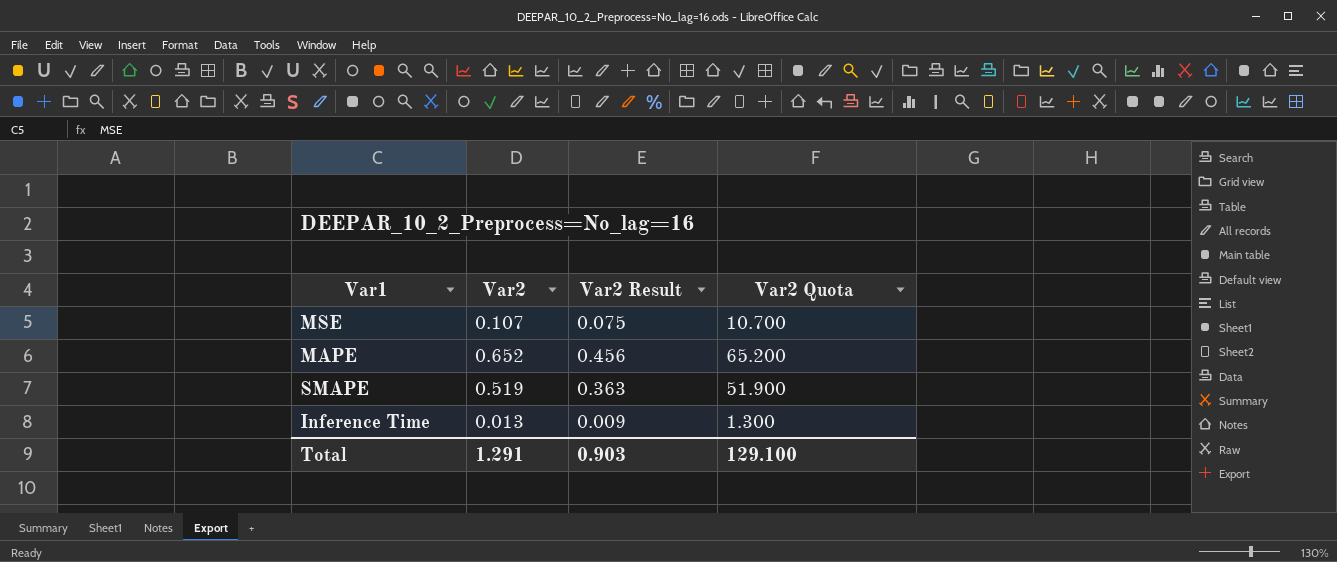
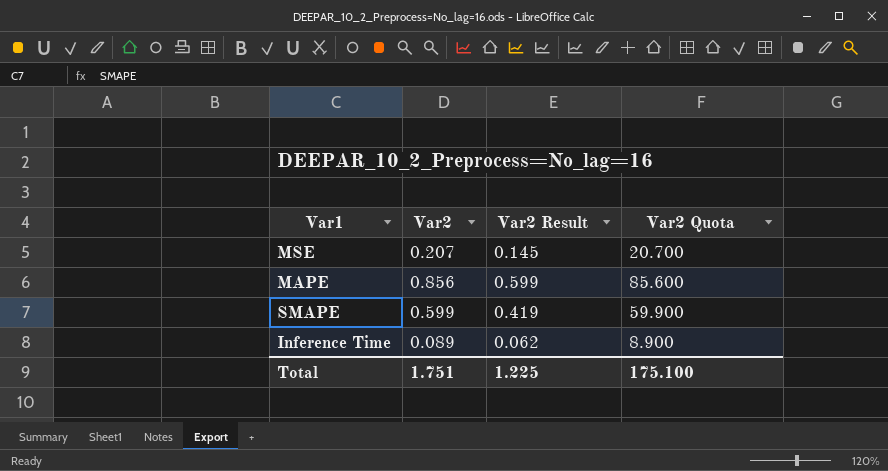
MSE | Var2: 0.107 -> 0.207
MSE | Var2 Result: 0.075 -> 0.145
MSE | Var2 Quota: 10.700 -> 20.700
MAPE | Var2: 0.652 -> 0.856
MAPE | Var2 Result: 0.456 -> 0.599
MAPE | Var2 Quota: 65.200 -> 85.600
SMAPE | Var2: 0.519 -> 0.599
SMAPE | Var2 Result: 0.363 -> 0.419
SMAPE | Var2 Quota: 51.900 -> 59.900
Inference Time | Var2: 0.013 -> 0.089
Inference Time | Var2 Result: 0.009 -> 0.062
Inference Time | Var2 Quota: 1.300 -> 8.900
Total | Var2: 1.291 -> 1.751
Total | Var2 Result: 0.903 -> 1.225
Total | Var2 Quota: 129.100 -> 175.100

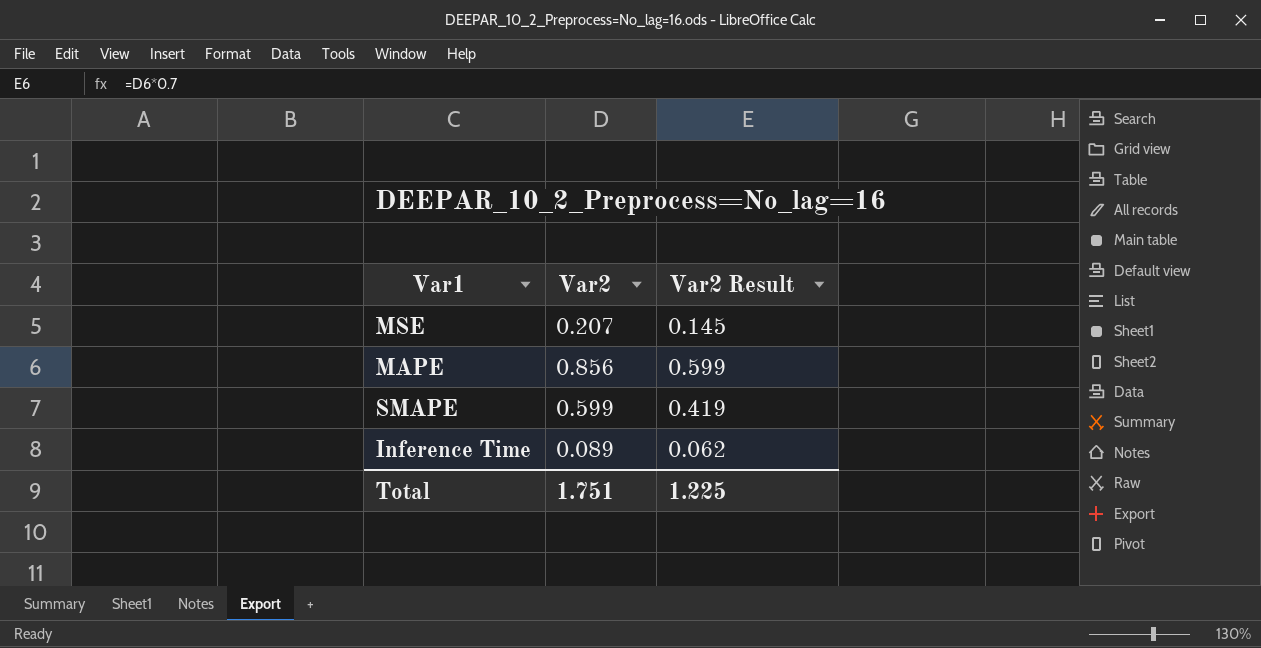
column Var2 Quota | formula: [Var2] * 100 -> none

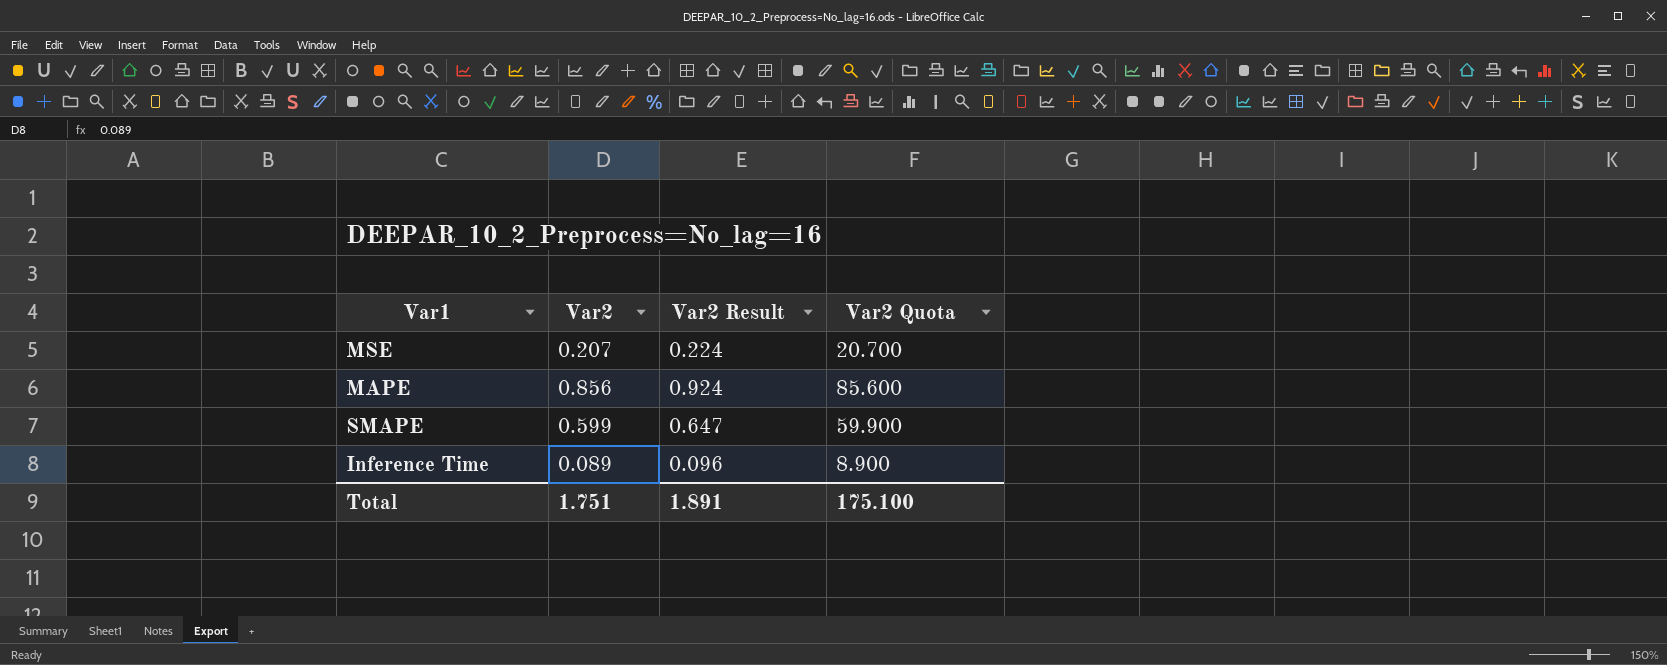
column Var2 Result | formula: [Var2] * 0.7 -> [Var2] * 1.08
column Var2 Quota | formula: none -> [Var2] * 100
Total | Var2 Result: 1.225 -> 1.891

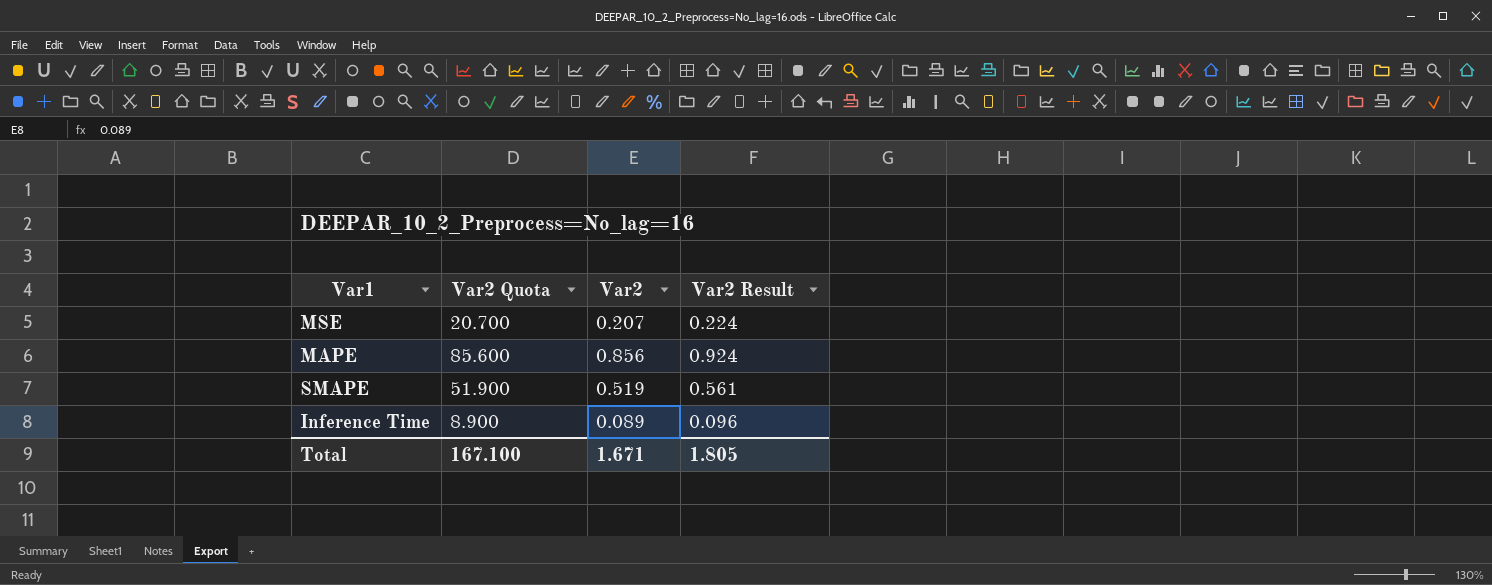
column Var2 Quota | position: 4 -> 2
SMAPE | Var2 Quota: 59.900 -> 51.900
SMAPE | Var2: 0.599 -> 0.519
SMAPE | Var2 Result: 0.647 -> 0.561
Total | Var2 Quota: 175.100 -> 167.100
Total | Var2: 1.751 -> 1.671
Total | Var2 Result: 1.891 -> 1.805

